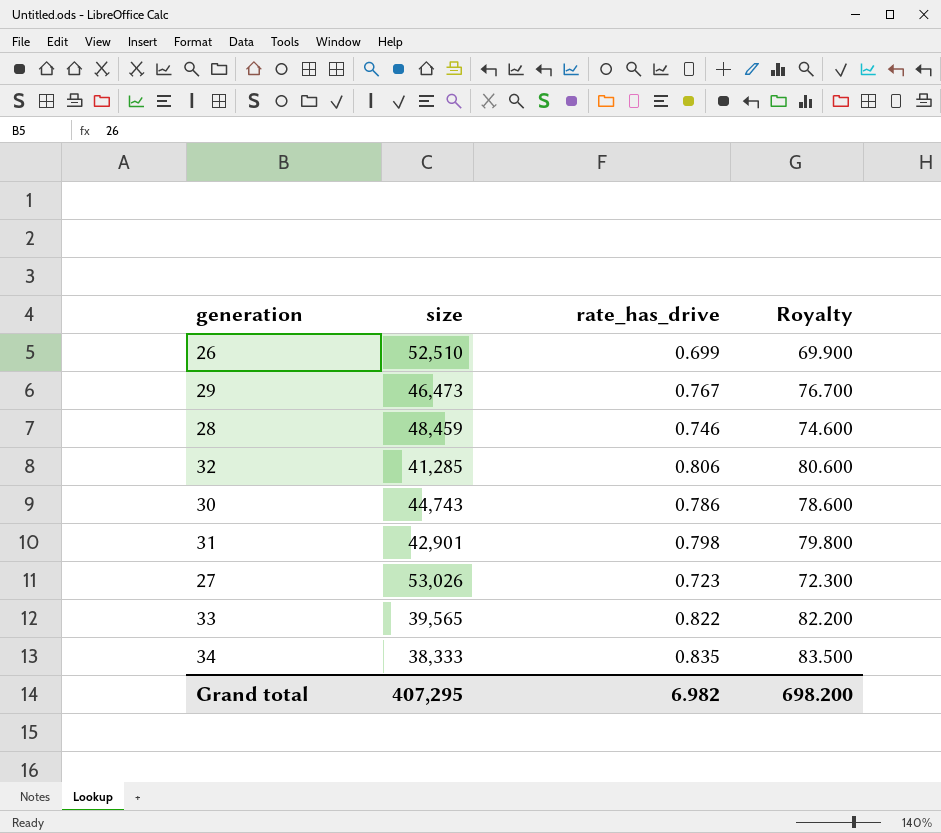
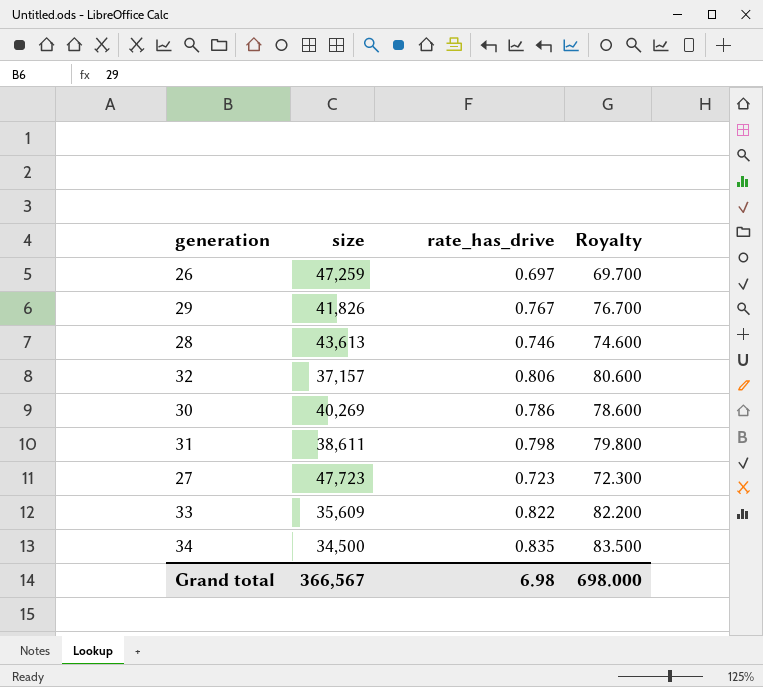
26 | size: 52,510 -> 47,259
26 | rate_has_drive: 0.699 -> 0.697
26 | Royalty: 69.900 -> 69.700
29 | size: 46,473 -> 41,826
28 | size: 48,459 -> 43,613
32 | size: 41,285 -> 37,157
30 | size: 44,743 -> 40,269
31 | size: 42,901 -> 38,611
27 | size: 53,026 -> 47,723
33 | size: 39,565 -> 35,609
34 | size: 38,333 -> 34,500
Grand total | size: 407,295 -> 366,567
Grand total | rate_has_drive: 6.982 -> 6.98
Grand total | Royalty: 698.200 -> 698.000

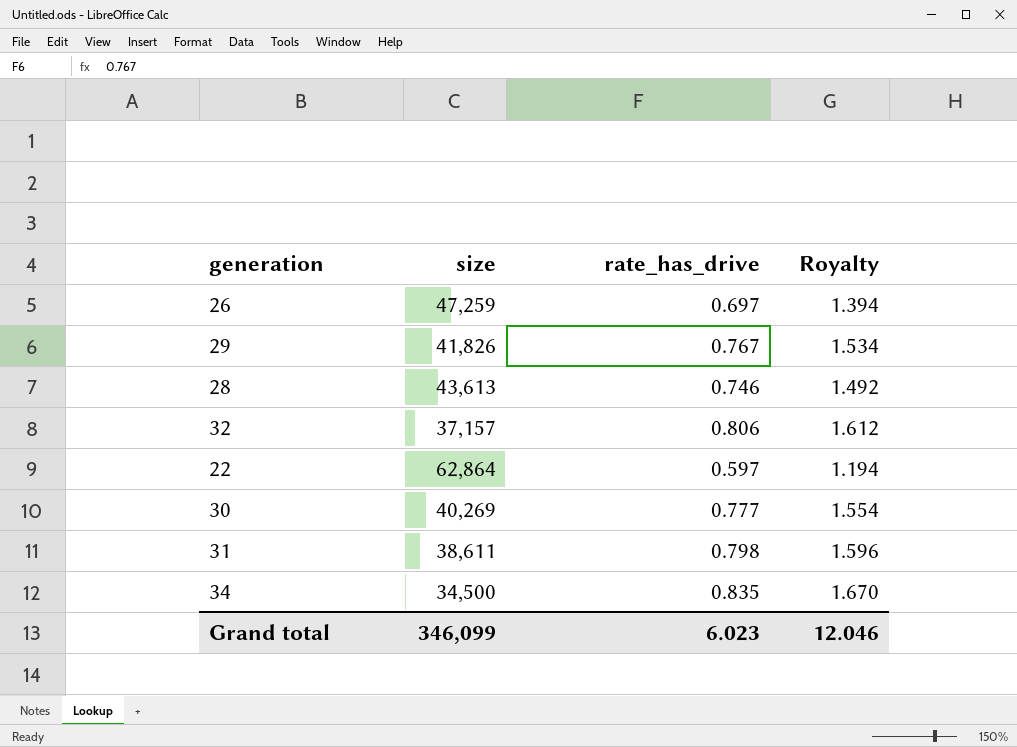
column Royalty | formula: [rate_has_drive] * 100 -> [rate_has_drive] * 2
row 27: 47,723 | 0.723 | 72.300 -> none
row 33: 35,609 | 0.822 | 82.200 -> none
row 22: none -> 62,864 | 0.597 | 1.194
30 | rate_has_drive: 0.786 -> 0.777
Grand total | size: 366,567 -> 346,099
Grand total | rate_has_drive: 6.98 -> 6.023
Grand total | Royalty: 698.000 -> 12.046

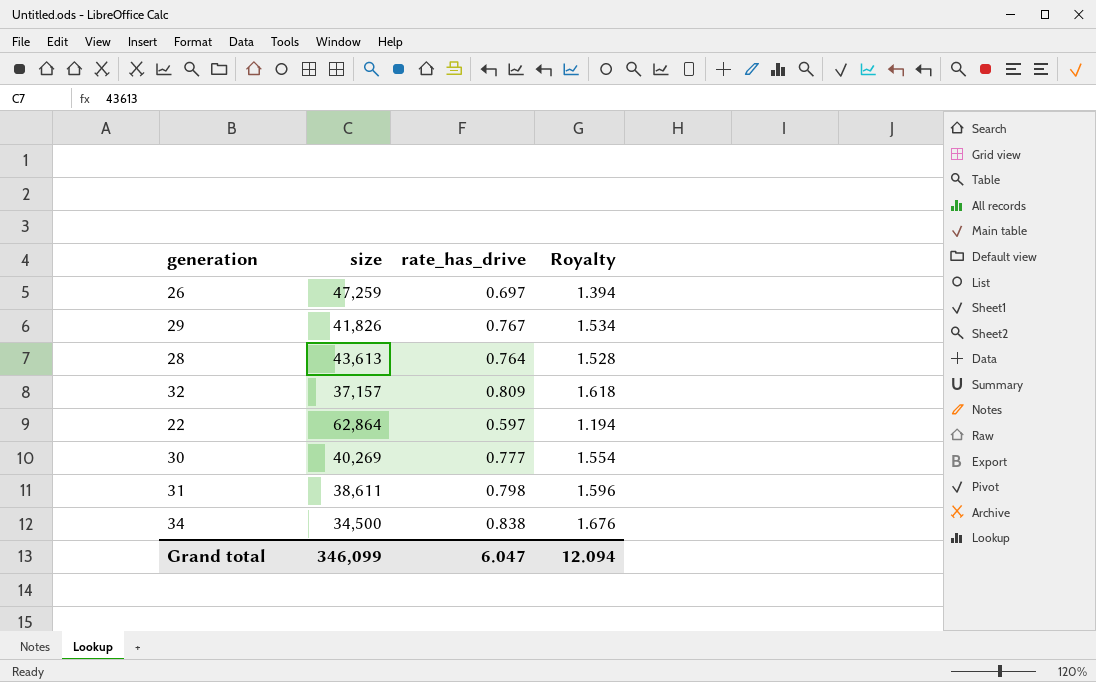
28 | rate_has_drive: 0.746 -> 0.764
28 | Royalty: 1.492 -> 1.528
32 | rate_has_drive: 0.806 -> 0.809
32 | Royalty: 1.612 -> 1.618
34 | rate_has_drive: 0.835 -> 0.838
34 | Royalty: 1.670 -> 1.676
Grand total | rate_has_drive: 6.023 -> 6.047
Grand total | Royalty: 12.046 -> 12.094

